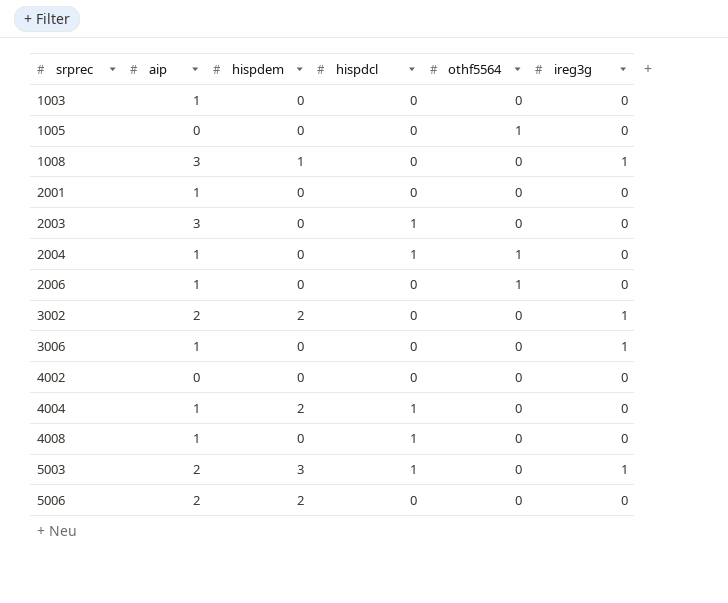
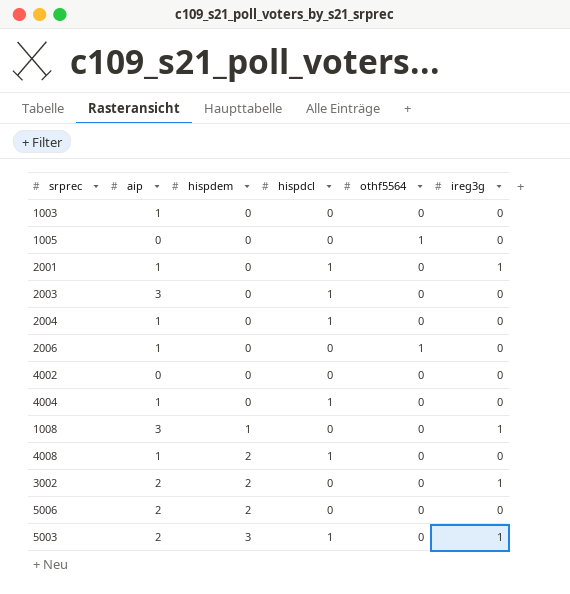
row order: srprec ascending -> hispdem ascending
row 3006: 1 | 0 | 0 | 0 | 1 -> none
2001 | hispdcl: 0 -> 1
2001 | ireg3g: 0 -> 1
2004 | othf5564: 1 -> 0
4004 | hispdem: 2 -> 0
4008 | hispdem: 0 -> 2

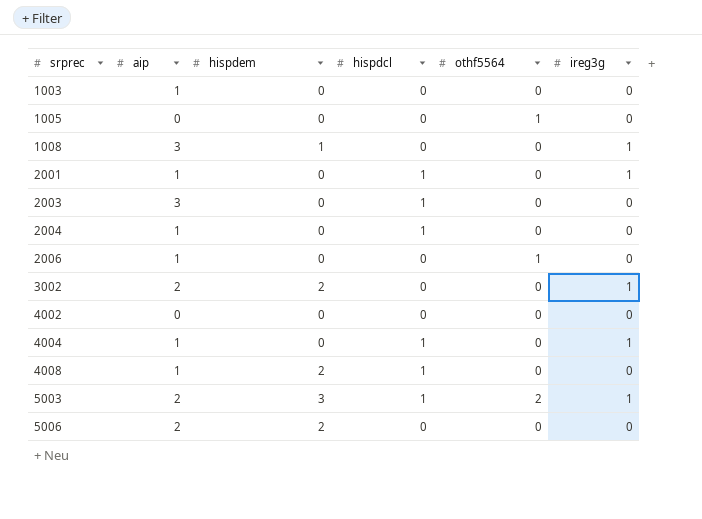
row order: hispdem ascending -> srprec ascending
4004 | ireg3g: 0 -> 1
5003 | othf5564: 0 -> 2

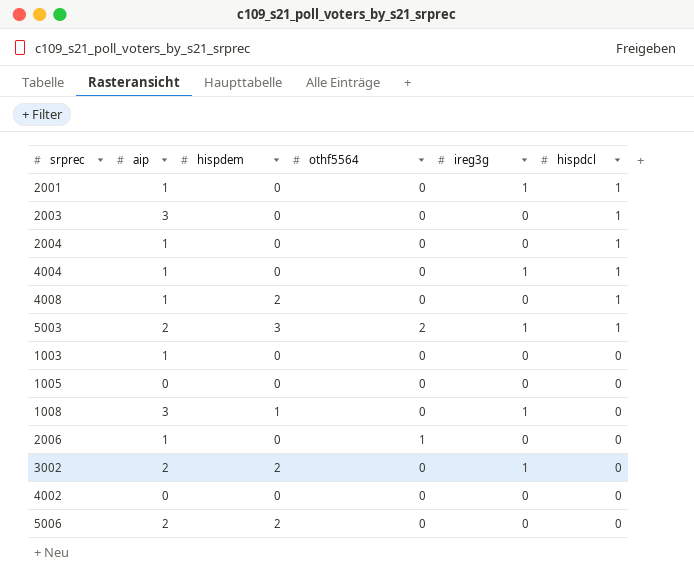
row order: srprec ascending -> hispdcl descending
column hispdcl | position: 4 -> 6
1005 | othf5564: 1 -> 0

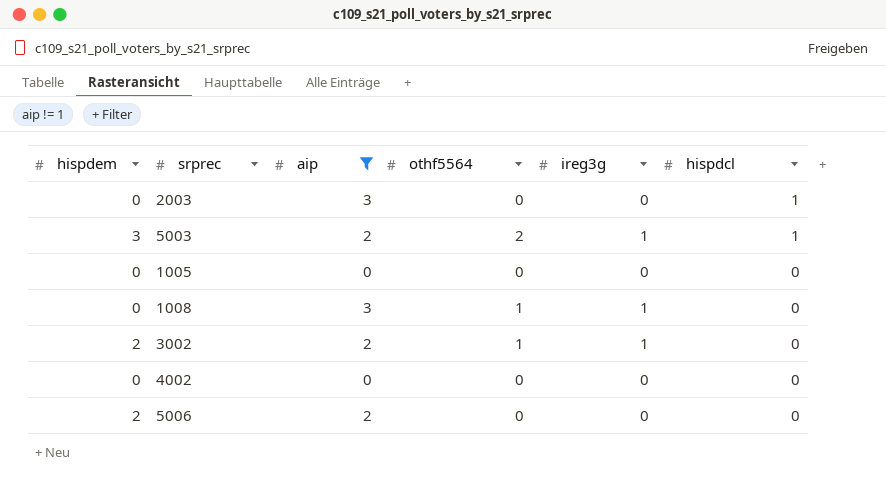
filter: none -> aip != 1
column hispdem | position: 3 -> 1
1008 | hispdem: 1 -> 0
1008 | othf5564: 0 -> 1
3002 | othf5564: 0 -> 1

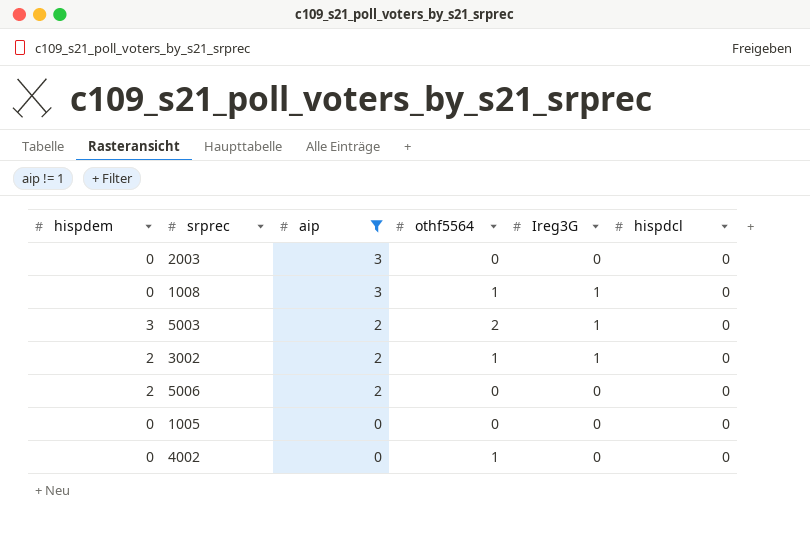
row order: hispdcl descending -> aip descending
column name: ireg3g -> Ireg3G
2003 | hispdcl: 1 -> 0
5003 | hispdcl: 1 -> 0
4002 | othf5564: 0 -> 1

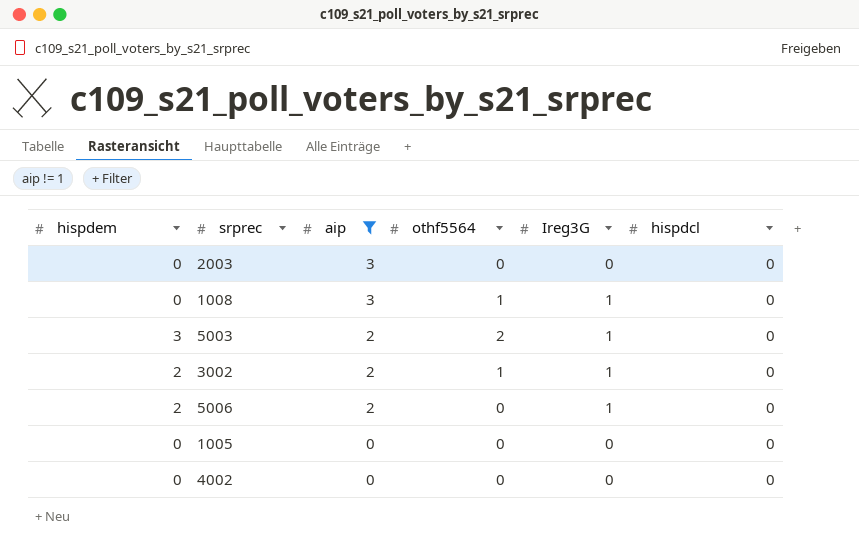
5006 | Ireg3G: 0 -> 1
4002 | othf5564: 1 -> 0

